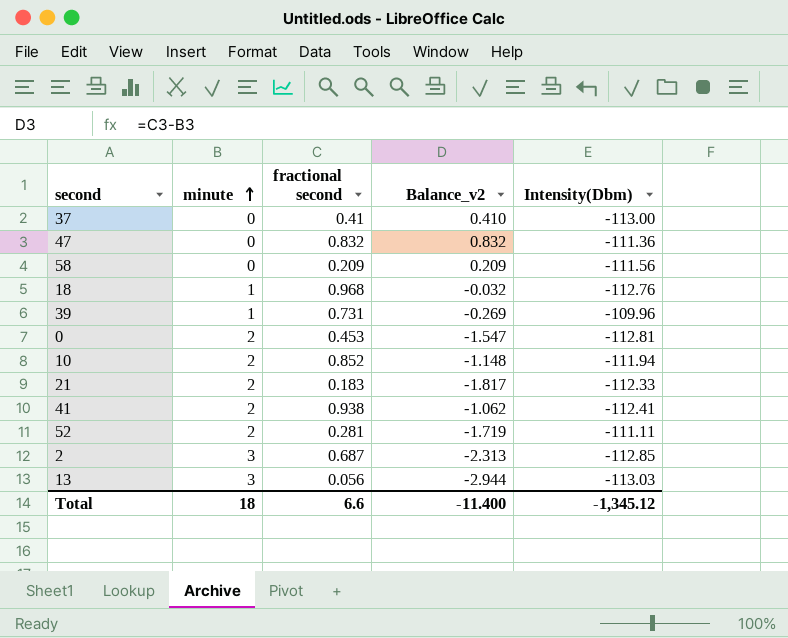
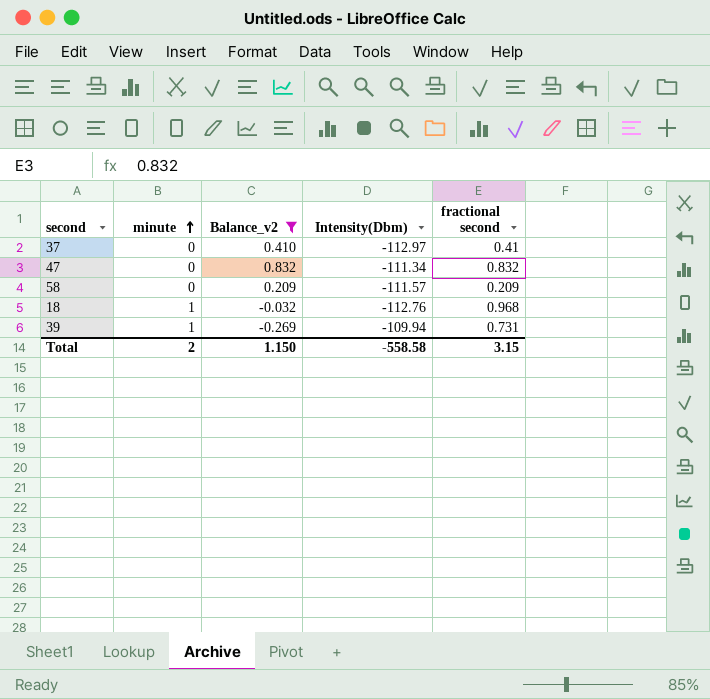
filter: none -> Balance_v2 >= -0.269
column fractional second | position: 3 -> 5
37 | Intensity(Dbm): -113.00 -> -112.97
47 | Intensity(Dbm): -111.36 -> -111.34
58 | Intensity(Dbm): -111.56 -> -111.57
39 | Intensity(Dbm): -109.96 -> -109.94
Total | minute: 18 -> 2
Total | Balance_v2: -11.400 -> 1.150
Total | Intensity(Dbm): -1,345.12 -> -558.58
Total | fractional second: 6.6 -> 3.15

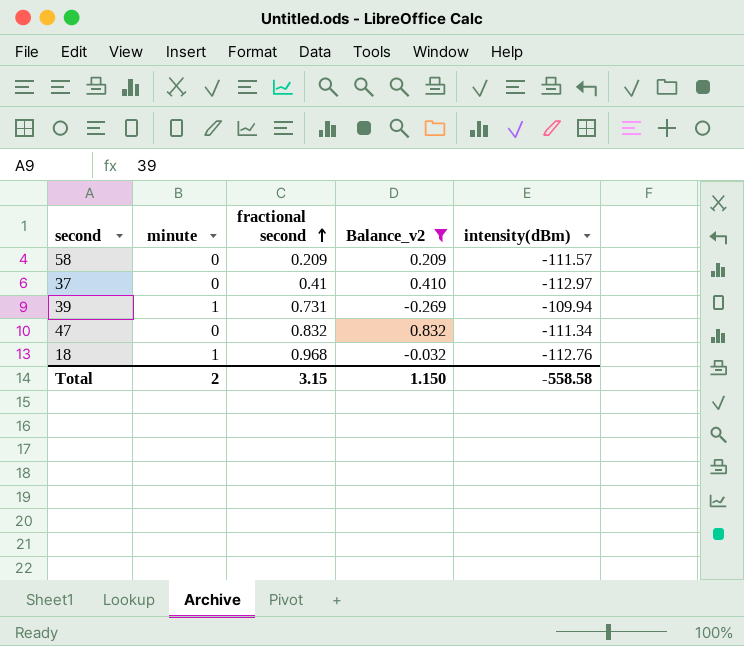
row order: minute ascending -> fractional second ascending
column fractional second | position: 5 -> 3
column name: Intensity(Dbm) -> intensity(dBm)

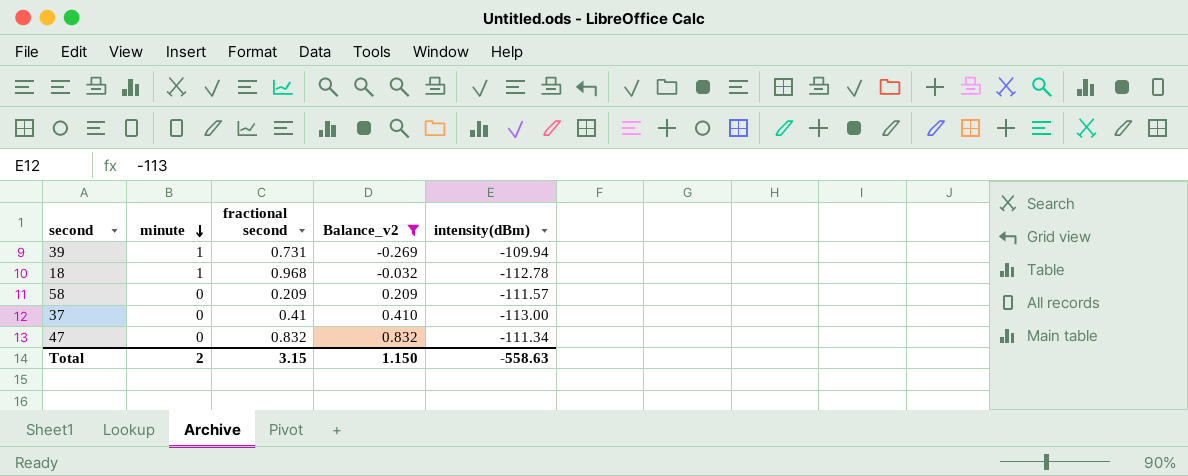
row order: fractional second ascending -> minute descending
18 | intensity(dBm): -112.76 -> -112.78
37 | intensity(dBm): -112.97 -> -113.00
Total | intensity(dBm): -558.58 -> -558.63

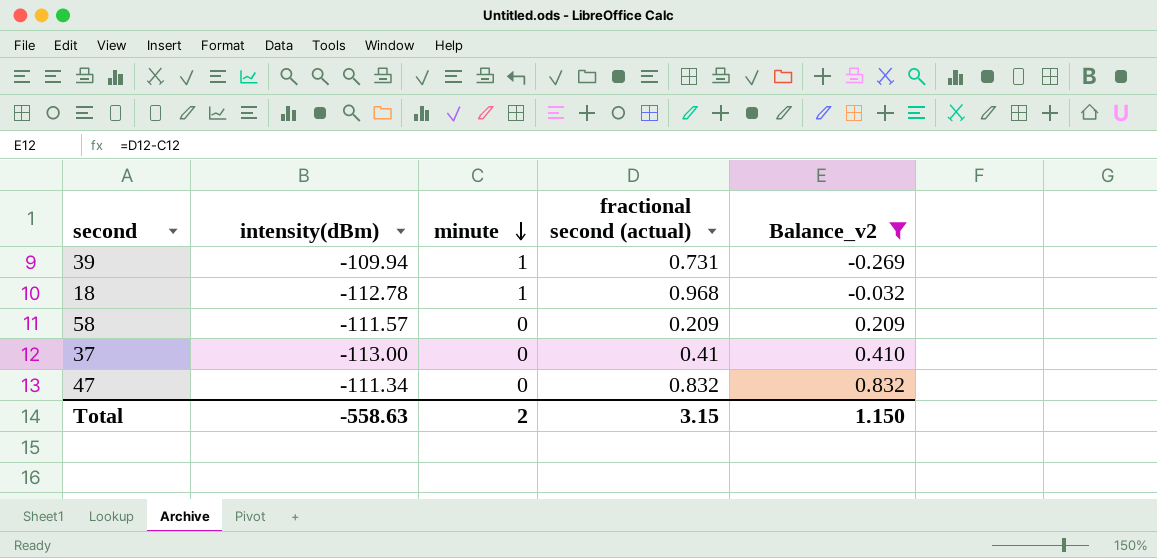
column intensity(dBm) | position: 5 -> 2
column name: fractional second -> fractional second (actual)

